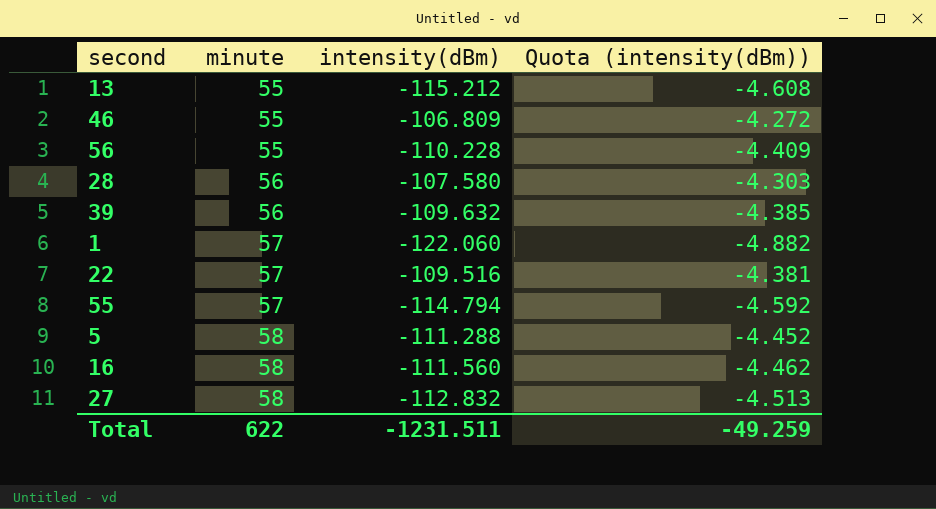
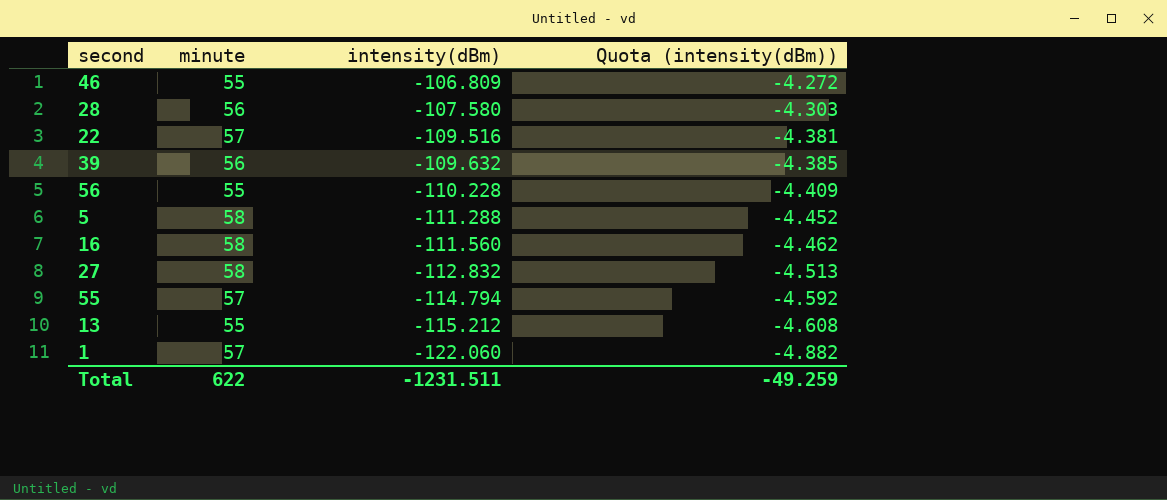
row order: minute ascending -> intensity(dBm) descending

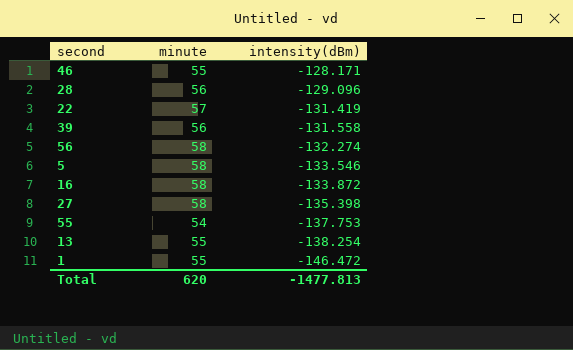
column Quota (intensity(dBm)) | formula: [intensity(dBm)] * 0.04 -> none
46 | intensity(dBm): -106.809 -> -128.171
28 | intensity(dBm): -107.580 -> -129.096
22 | intensity(dBm): -109.516 -> -131.419
39 | intensity(dBm): -109.632 -> -131.558
56 | minute: 55 -> 58
56 | intensity(dBm): -110.228 -> -132.274
5 | intensity(dBm): -111.288 -> -133.546
16 | intensity(dBm): -111.560 -> -133.872
27 | intensity(dBm): -112.832 -> -135.398
55 | minute: 57 -> 54
55 | intensity(dBm): -114.794 -> -137.753
13 | intensity(dBm): -115.212 -> -138.254
1 | minute: 57 -> 55
1 | intensity(dBm): -122.060 -> -146.472
Total | minute: 622 -> 620
Total | intensity(dBm): -1231.511 -> -1477.813

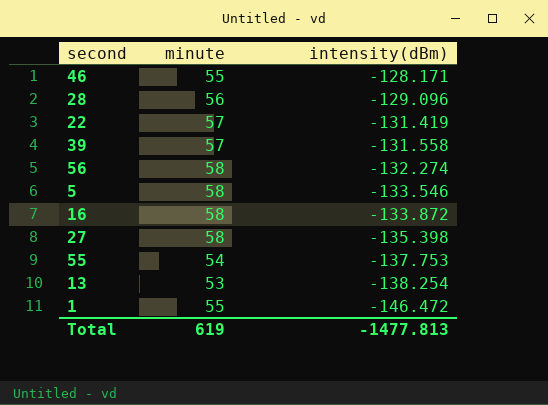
39 | minute: 56 -> 57
13 | minute: 55 -> 53
Total | minute: 620 -> 619

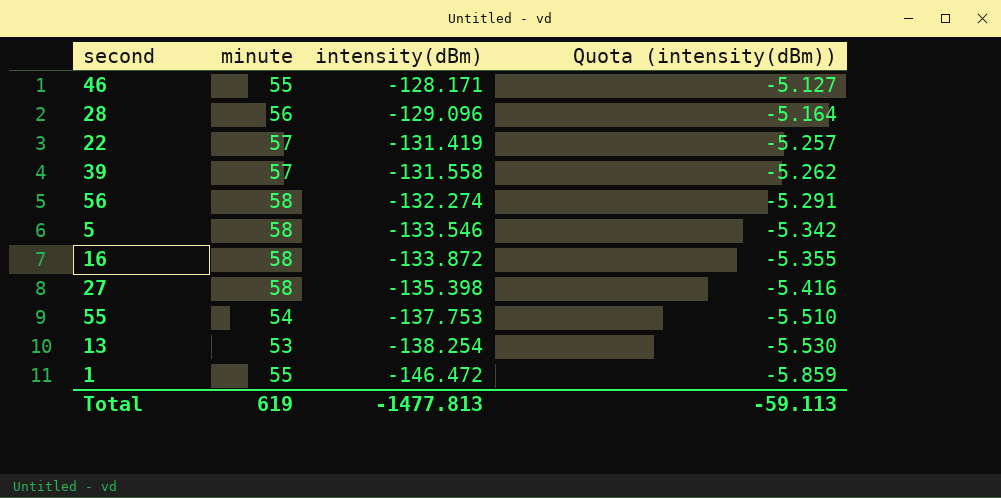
column Quota (intensity(dBm)) | formula: none -> [intensity(dBm)] * 0.04

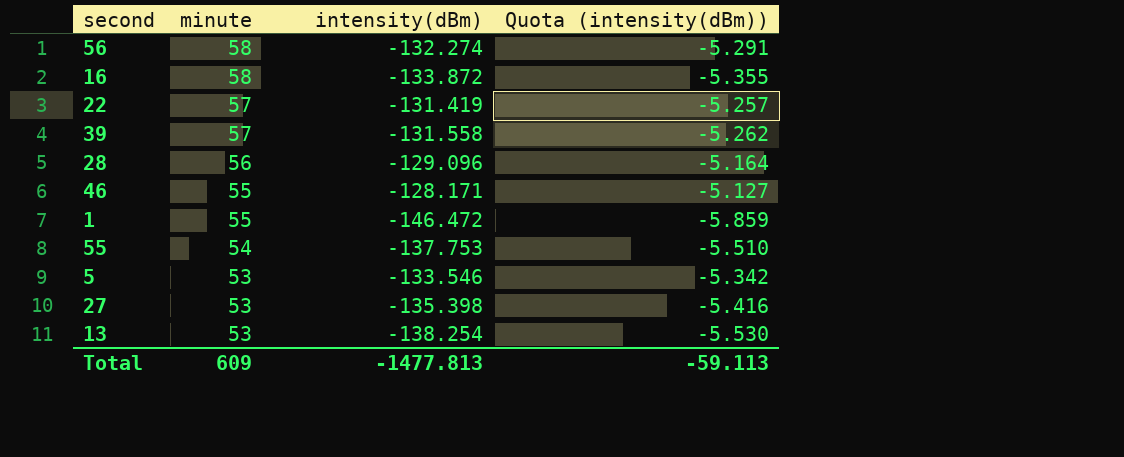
row order: intensity(dBm) descending -> minute descending
5 | minute: 58 -> 53
27 | minute: 58 -> 53
Total | minute: 619 -> 609

